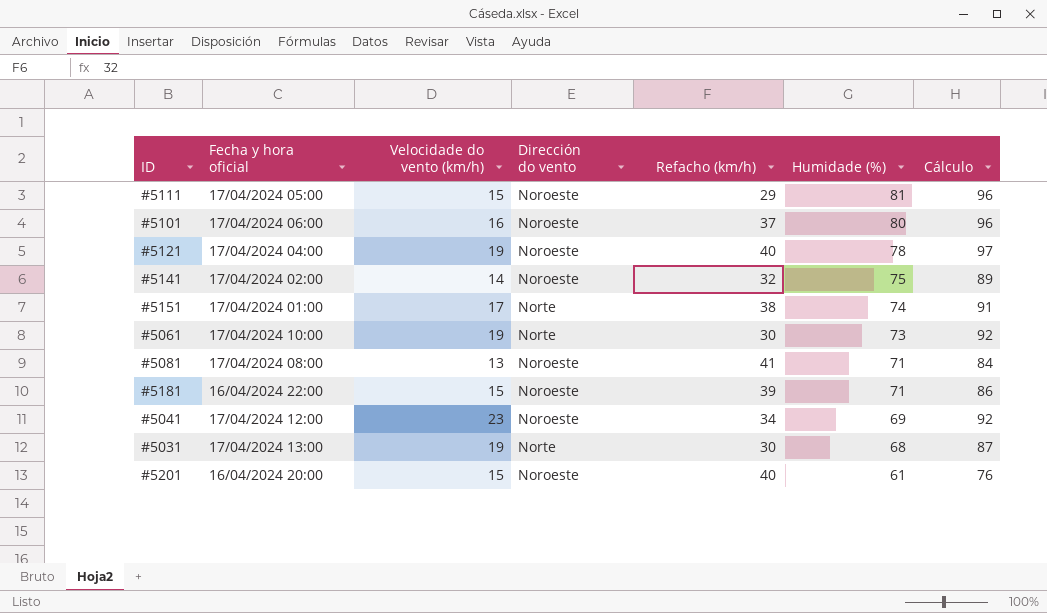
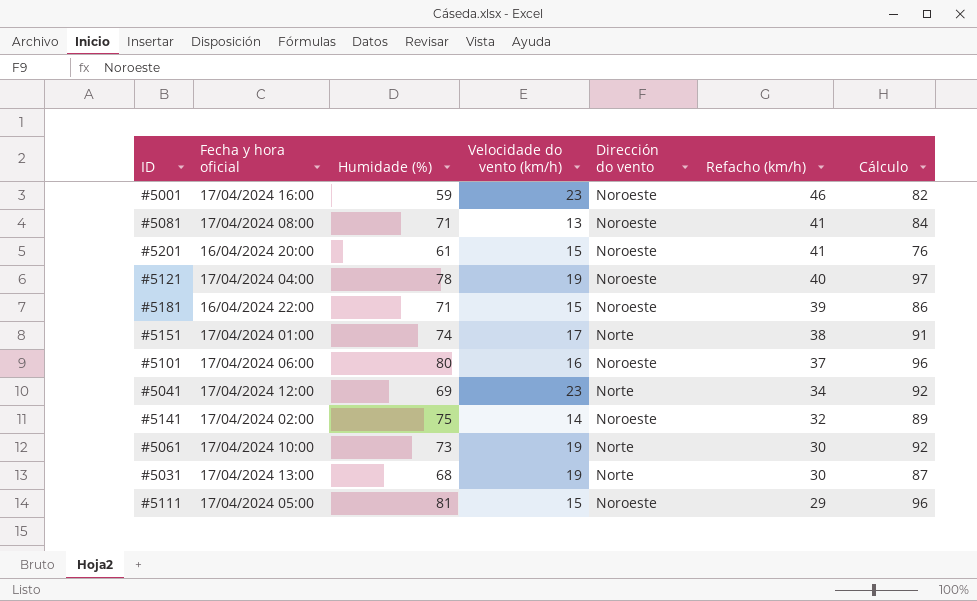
row order: Humidade (%) descending -> Refacho (km/h) descending
column Humidade (%) | position: 6 -> 3
row #5001: none -> 17/04/2024 16:00 | 59 | 23 | Noroeste | 46 | 82
#5201 | Refacho (km/h): 40 -> 41
#5041 | Dirección do vento: Noroeste -> Norte

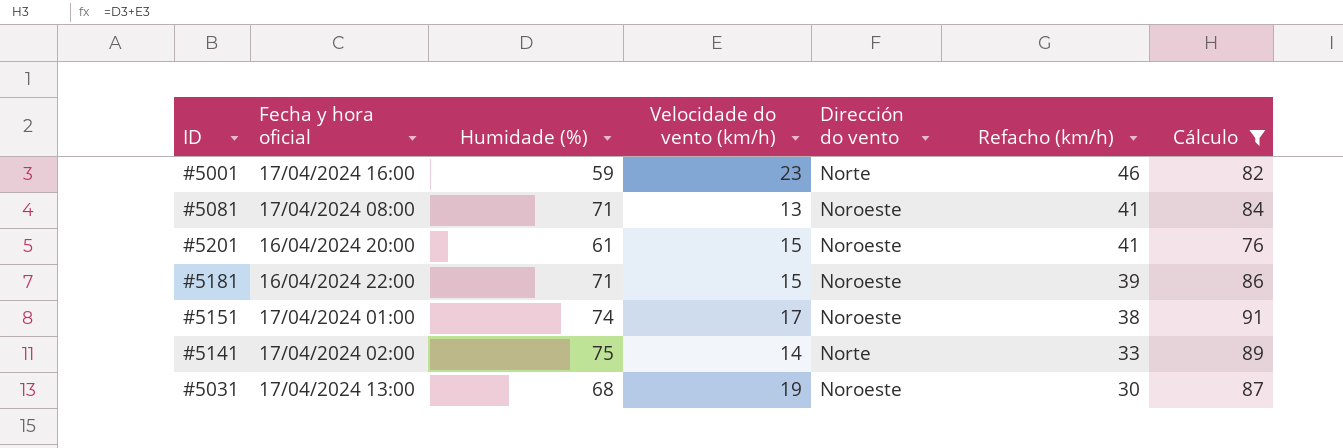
filter: none -> Cálculo <= 91
#5001 | Dirección do vento: Noroeste -> Norte
#5151 | Dirección do vento: Norte -> Noroeste
#5141 | Dirección do vento: Noroeste -> Norte
#5141 | Refacho (km/h): 32 -> 33
#5031 | Dirección do vento: Norte -> Noroeste

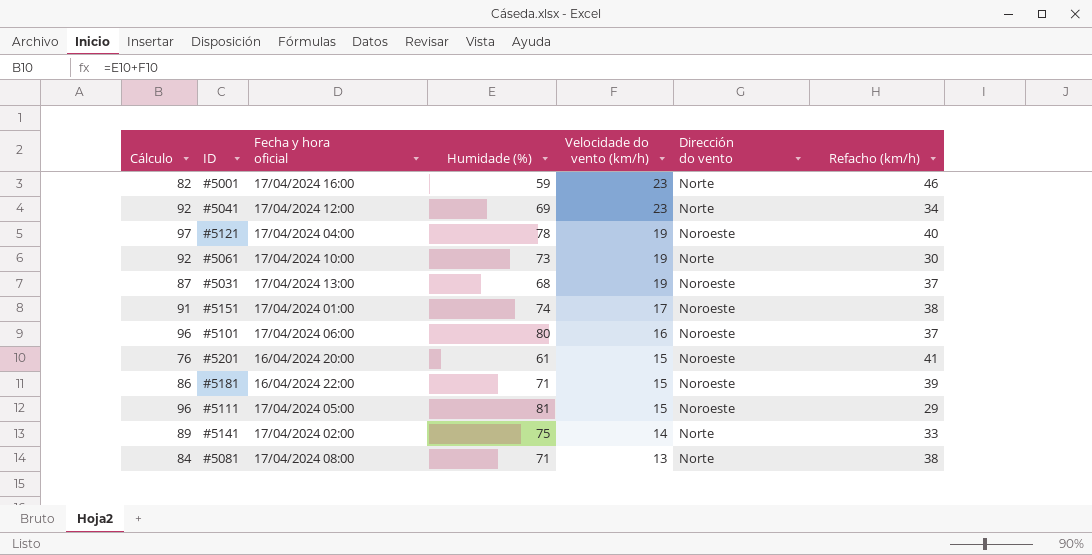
filter: Cálculo <= 91 -> none
row order: Refacho (km/h) descending -> Velocidade do vento (km/h) descending
column Cálculo | position: 7 -> 1
#5031 | Refacho (km/h): 30 -> 37
#5081 | Dirección do vento: Noroeste -> Norte
#5081 | Refacho (km/h): 41 -> 38

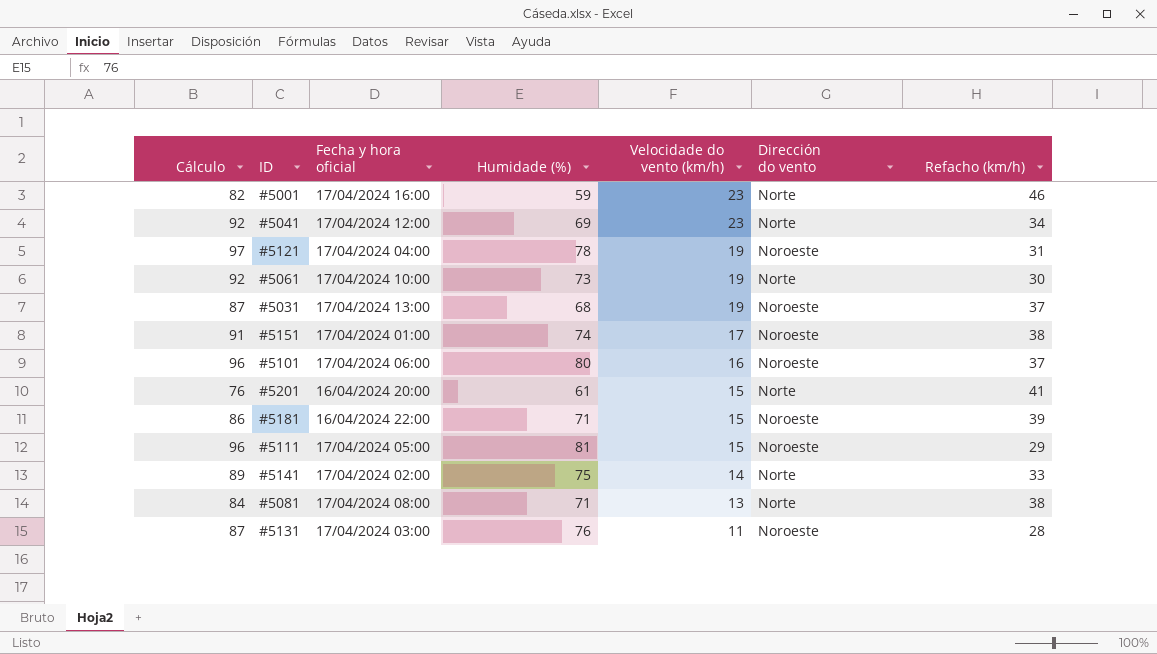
#5121 | Refacho (km/h): 40 -> 31
#5201 | Dirección do vento: Noroeste -> Norte
row #5131: none -> 87 | 17/04/2024 03:00 | 76 | 11 | Noroeste | 28

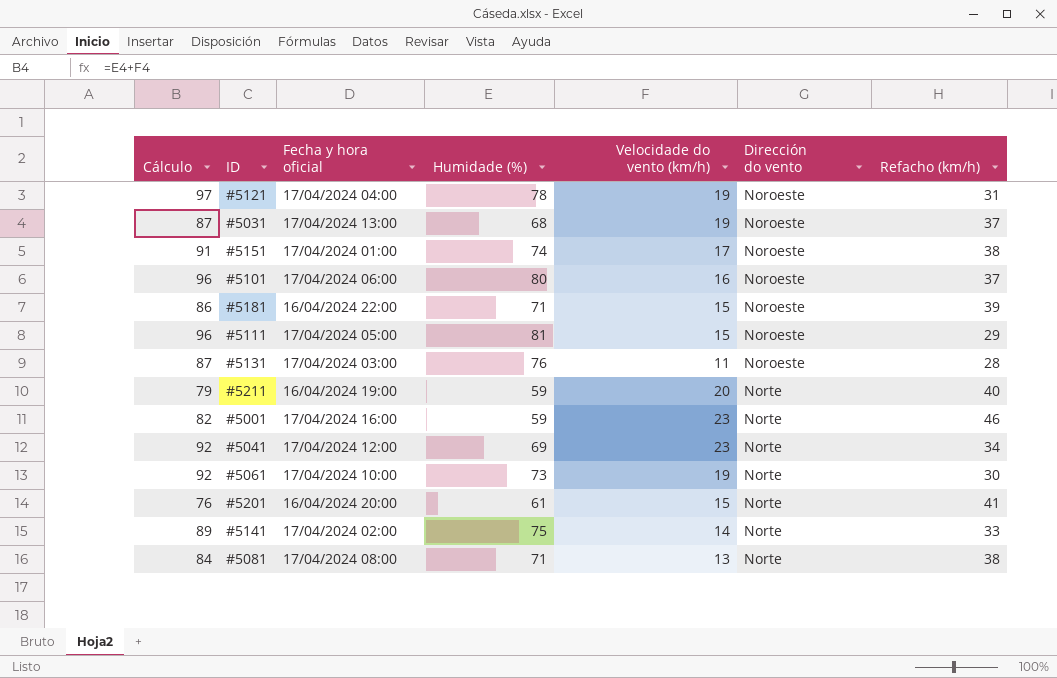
row order: Velocidade do vento (km/h) descending -> Dirección do vento ascending
row #5211: none -> 79 | 16/04/2024 19:00 | 59 | 20 | Norte | 40

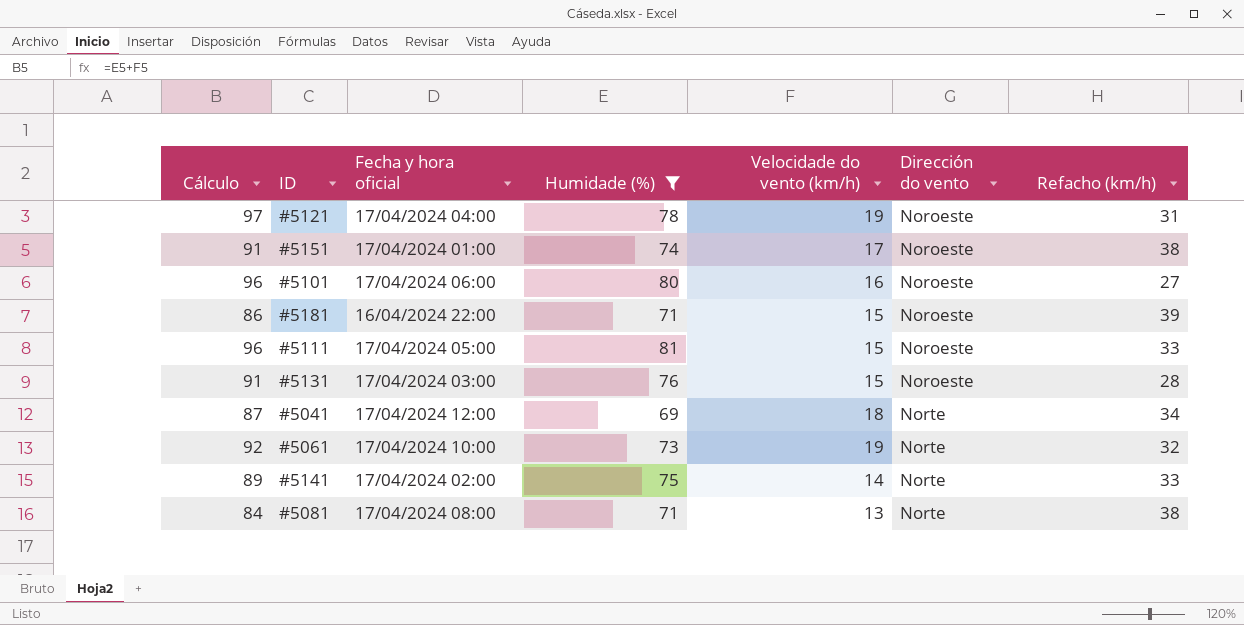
filter: none -> Humidade (%) >= 69
#5101 | Refacho (km/h): 37 -> 27
#5111 | Refacho (km/h): 29 -> 33
#5131 | Cálculo: 87 -> 91
#5131 | Velocidade do vento (km/h): 11 -> 15
#5041 | Cálculo: 92 -> 87
#5041 | Velocidade do vento (km/h): 23 -> 18
#5061 | Refacho (km/h): 30 -> 32

